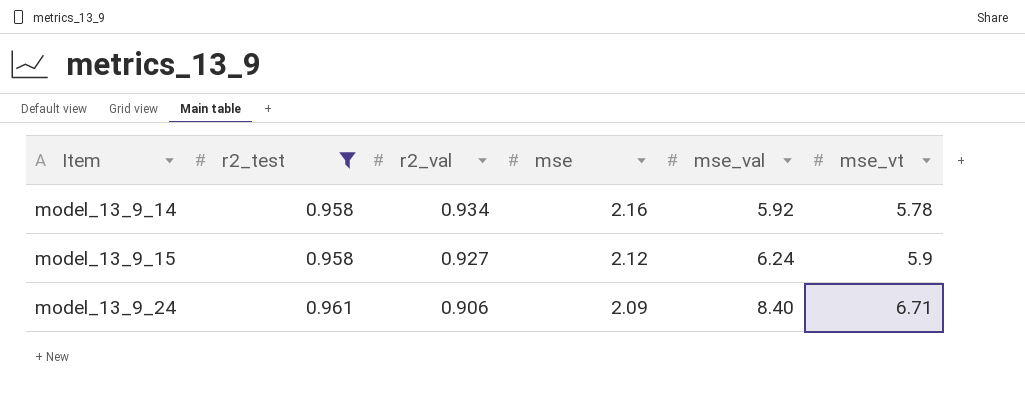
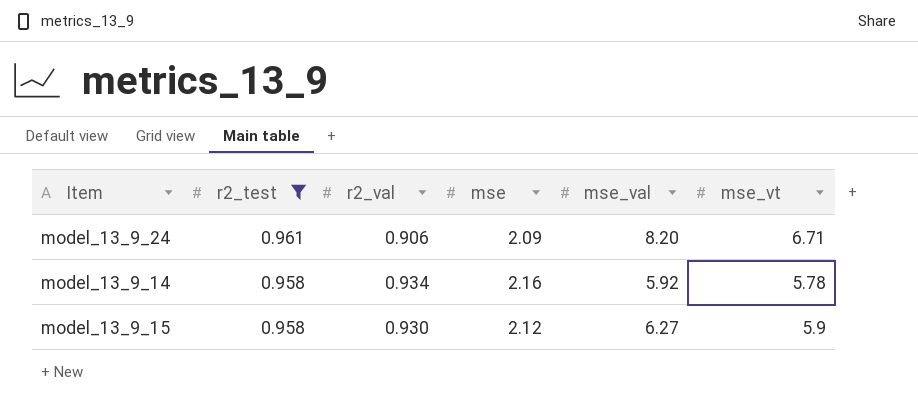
row order: Item ascending -> r2_test descending
model_13_9_24 | mse_val: 8.40 -> 8.20
model_13_9_15 | r2_val: 0.927 -> 0.930
model_13_9_15 | mse_val: 6.24 -> 6.27

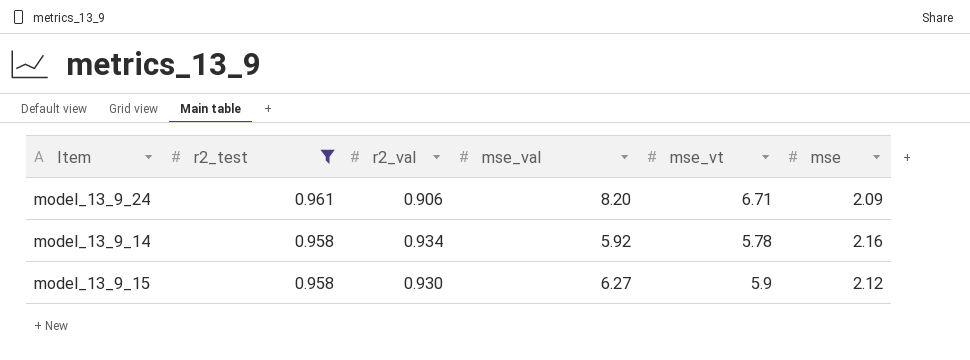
column mse | position: 4 -> 6

